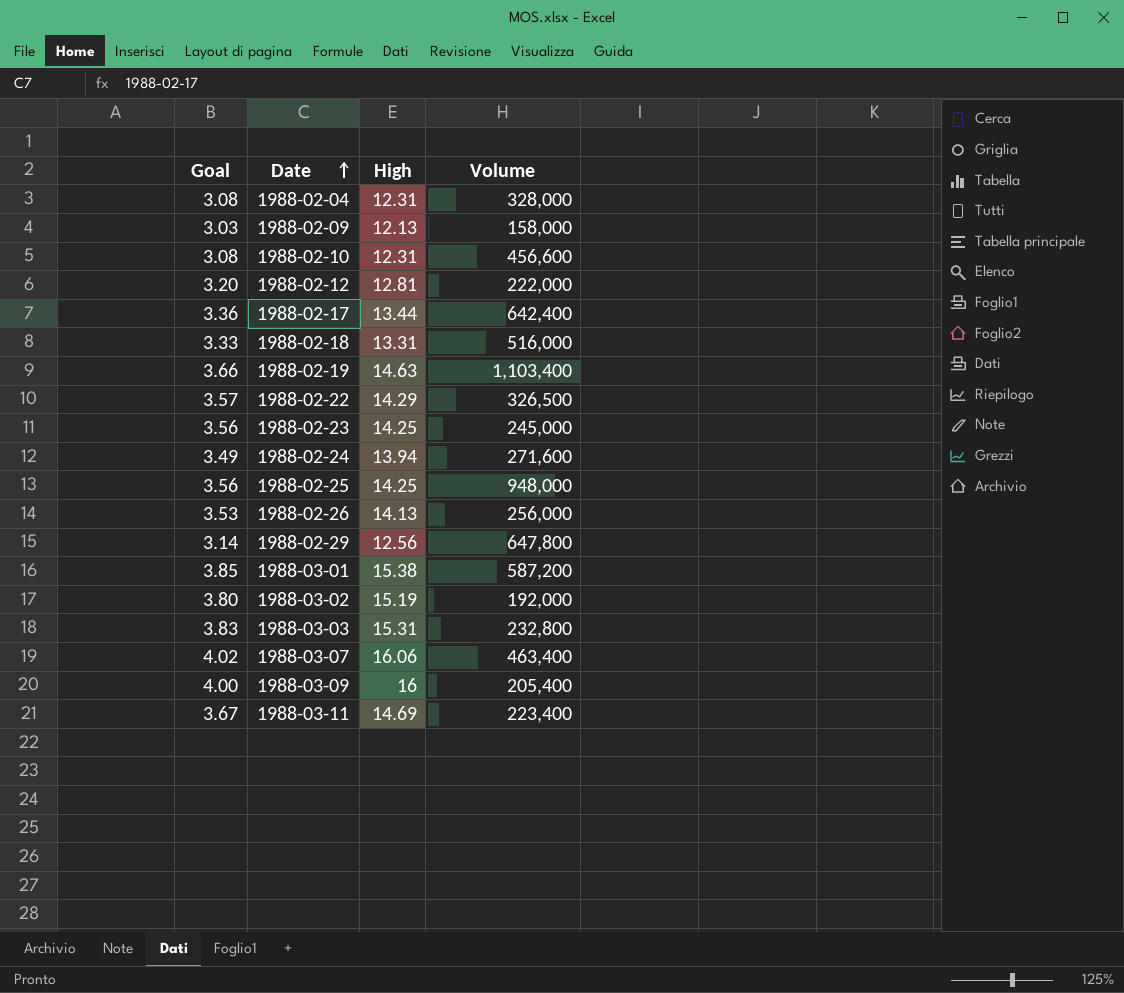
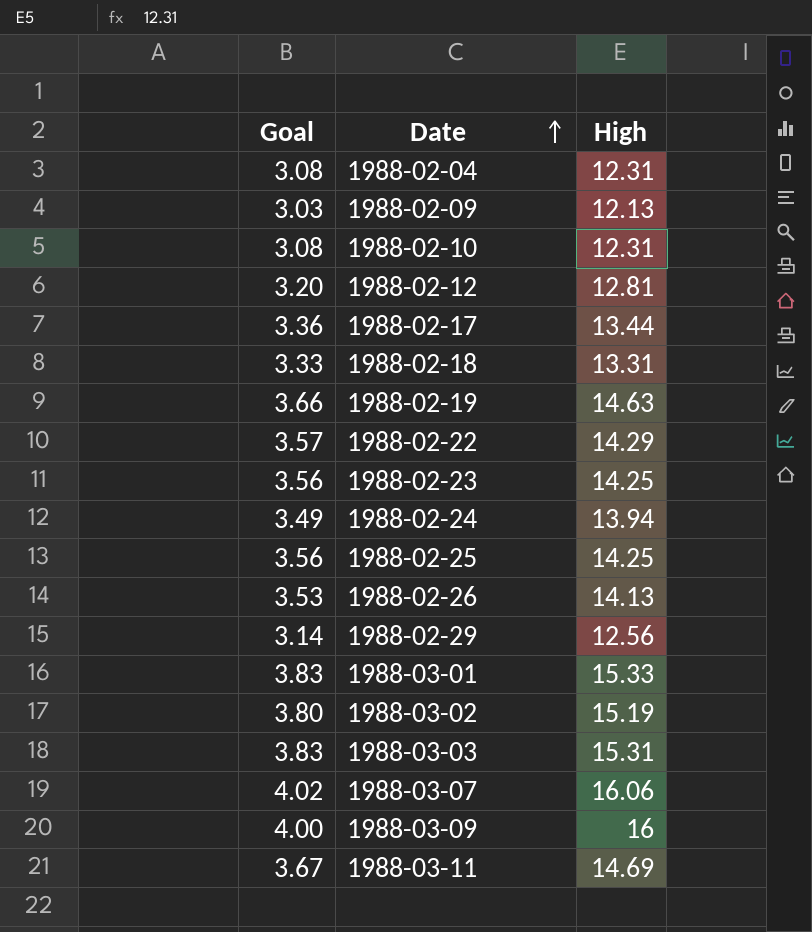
column Volume | position: 4 -> none
1988-03-01 | Goal: 3.85 -> 3.83
1988-03-01 | High: 15.38 -> 15.33

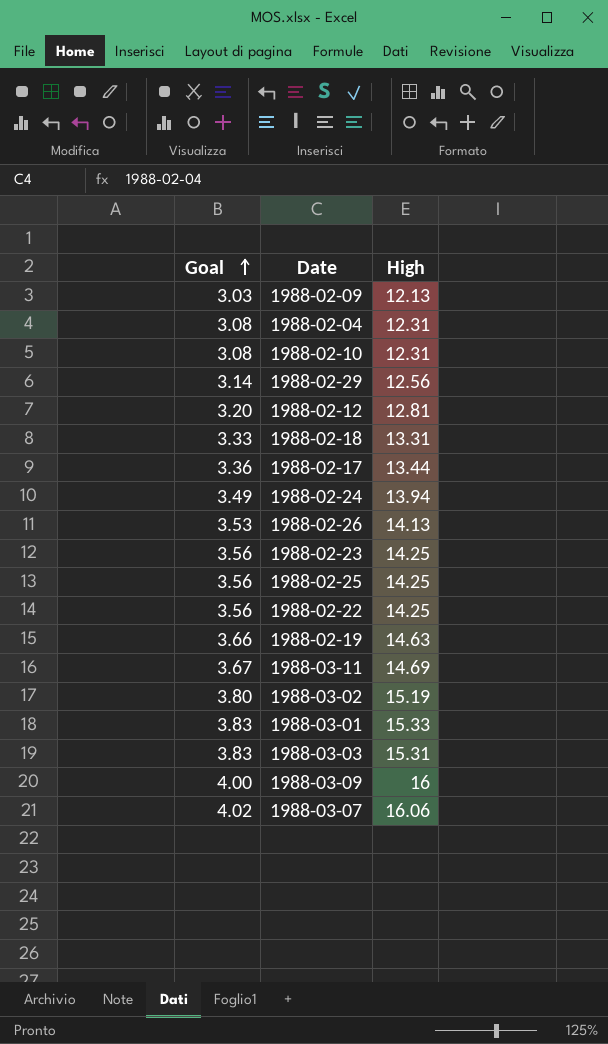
row order: Date ascending -> Goal ascending
1988-02-22 | Goal: 3.57 -> 3.56
1988-02-22 | High: 14.29 -> 14.25

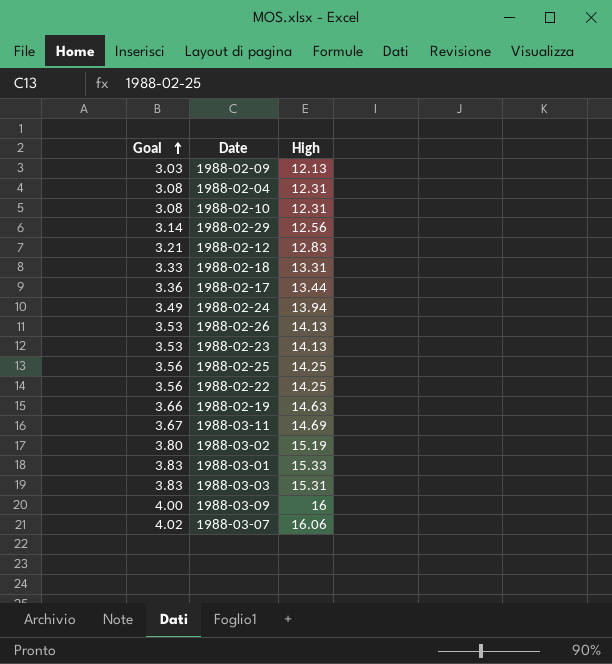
1988-02-12 | Goal: 3.20 -> 3.21
1988-02-12 | High: 12.81 -> 12.83
1988-02-23 | Goal: 3.56 -> 3.53
1988-02-23 | High: 14.25 -> 14.13

